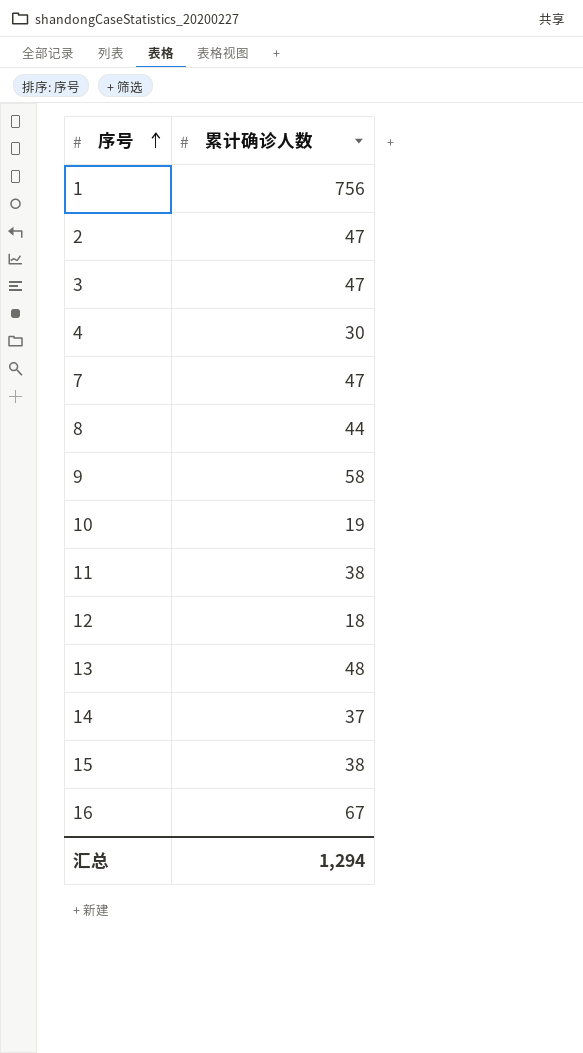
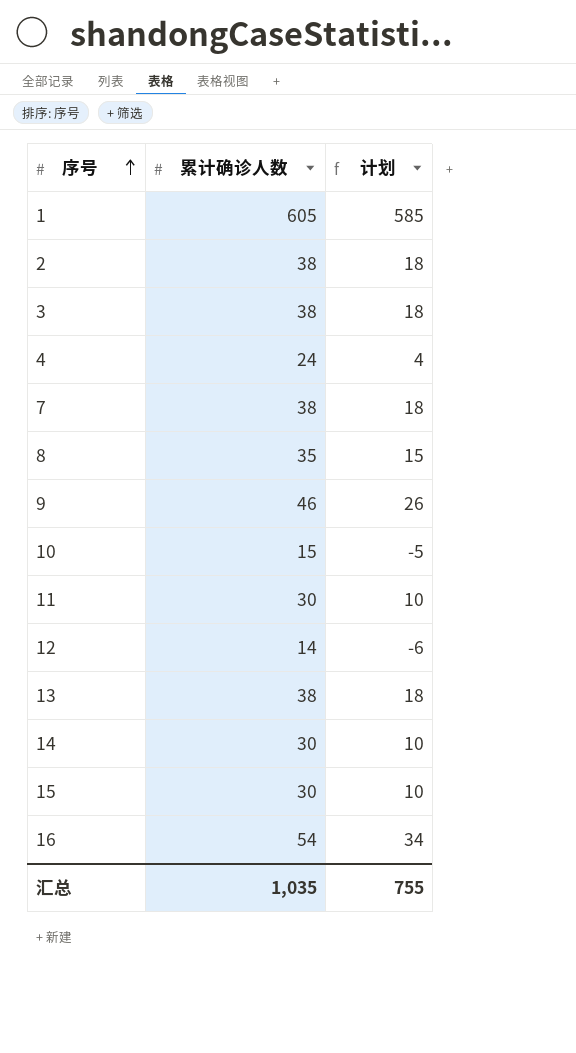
column 计划 | formula: none -> [累计确诊人数] - 20
1 | 累计确诊人数: 756 -> 605
2 | 累计确诊人数: 47 -> 38
3 | 累计确诊人数: 47 -> 38
4 | 累计确诊人数: 30 -> 24
7 | 累计确诊人数: 47 -> 38
8 | 累计确诊人数: 44 -> 35
9 | 累计确诊人数: 58 -> 46
10 | 累计确诊人数: 19 -> 15
11 | 累计确诊人数: 38 -> 30
12 | 累计确诊人数: 18 -> 14
13 | 累计确诊人数: 48 -> 38
14 | 累计确诊人数: 37 -> 30
15 | 累计确诊人数: 38 -> 30
16 | 累计确诊人数: 67 -> 54
汇总 | 累计确诊人数: 1,294 -> 1,035

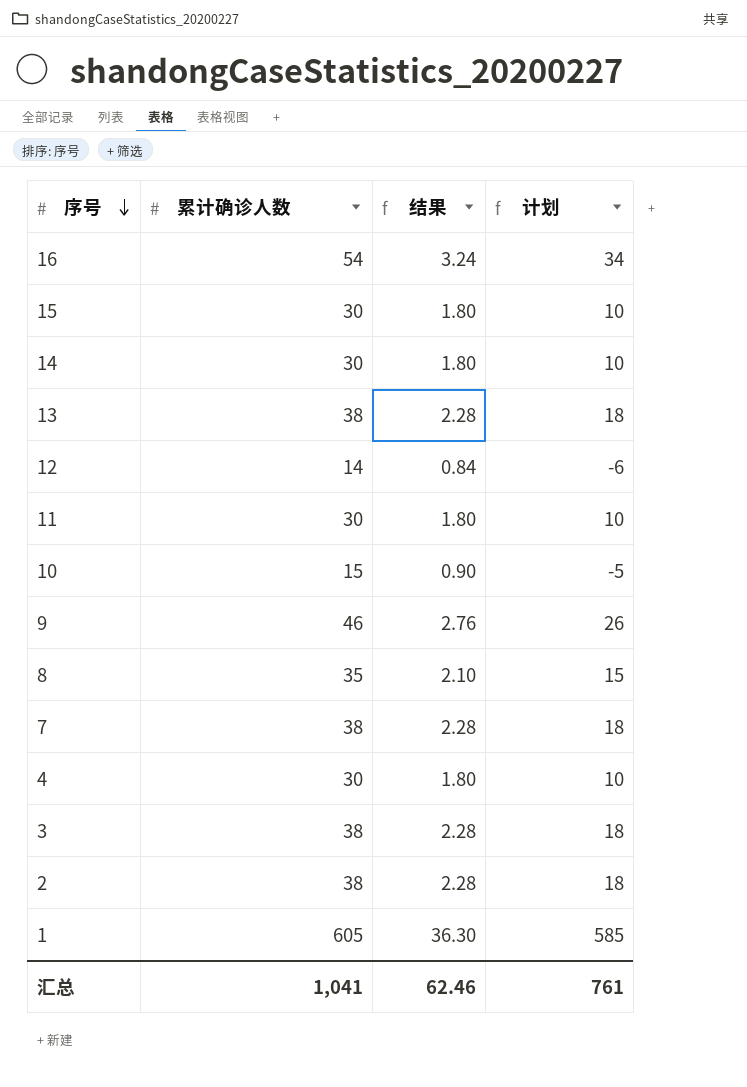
row order: 序号 ascending -> 序号 descending
column 结果 | formula: none -> [累计确诊人数] * 0.06
4 | 累计确诊人数: 24 -> 30
4 | 计划: 4 -> 10
汇总 | 累计确诊人数: 1,035 -> 1,041
汇总 | 计划: 755 -> 761

